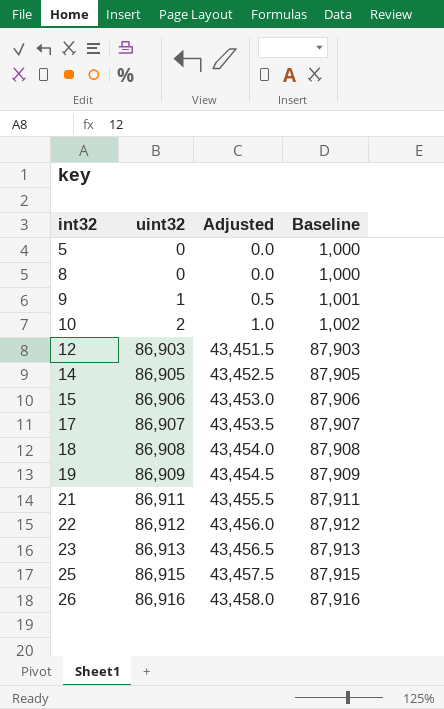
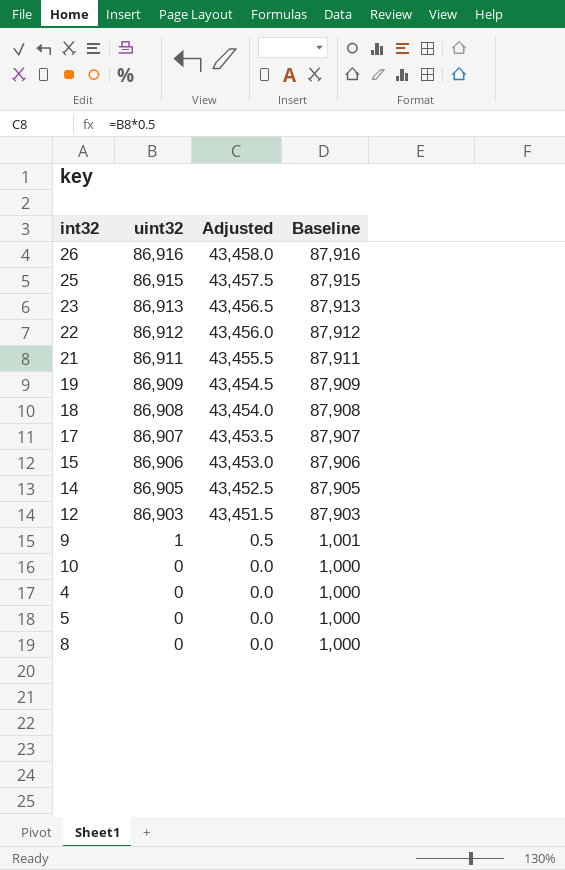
row order: int32 ascending -> uint32 descending
10 | uint32: 2 -> 0
10 | Adjusted: 1.0 -> 0.0
10 | Baseline: 1,002 -> 1,000
row 4: none -> 0 | 0.0 | 1,000

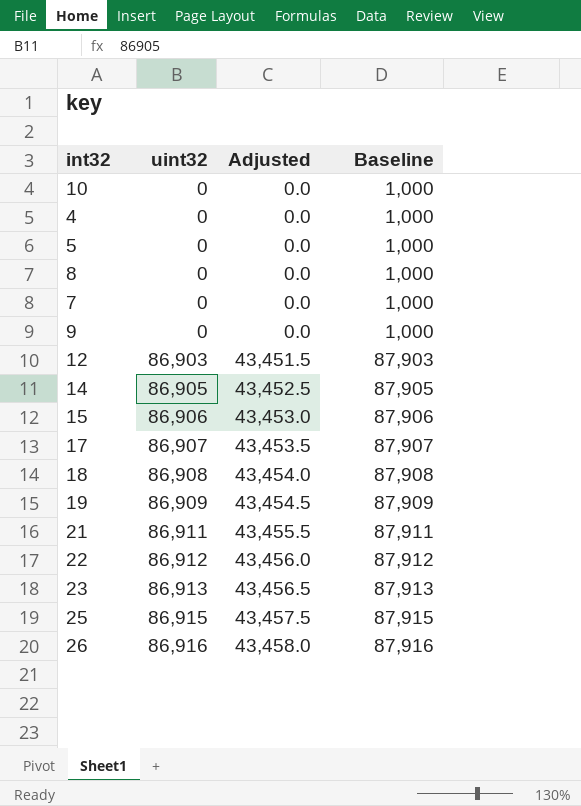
row order: uint32 descending -> uint32 ascending
row 7: none -> 0 | 0.0 | 1,000
9 | uint32: 1 -> 0
9 | Adjusted: 0.5 -> 0.0
9 | Baseline: 1,001 -> 1,000

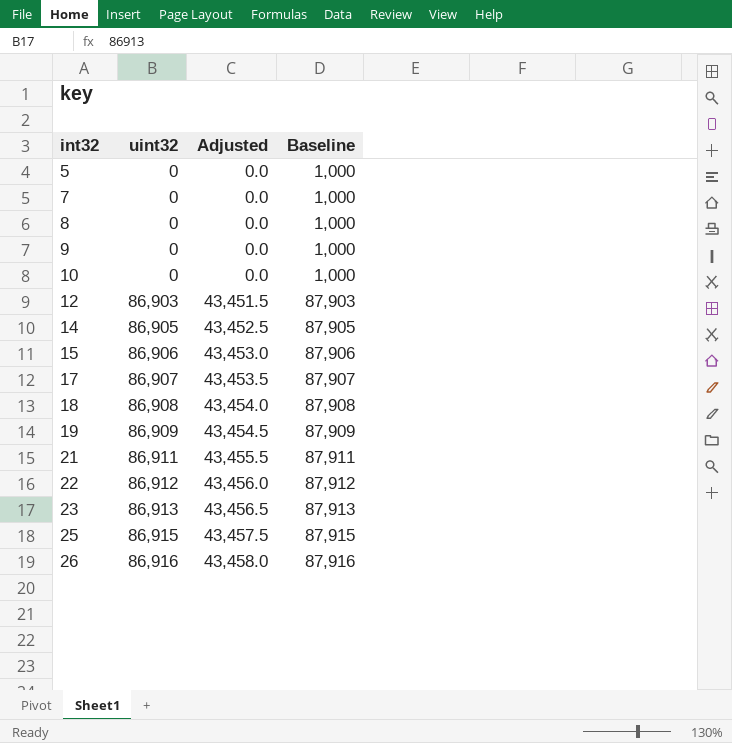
row order: uint32 ascending -> int32 ascending
row 4: 0 | 0.0 | 1,000 -> none

